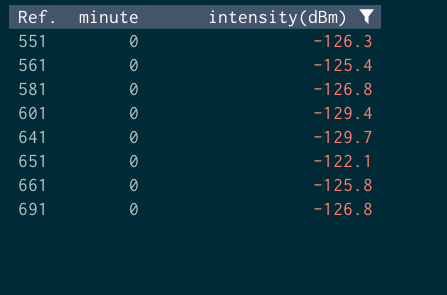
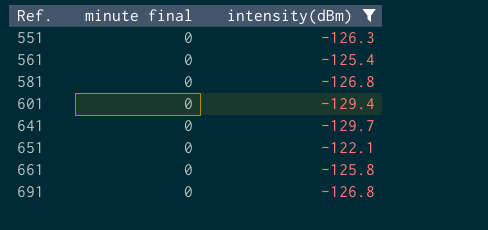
column name: minute -> minute final

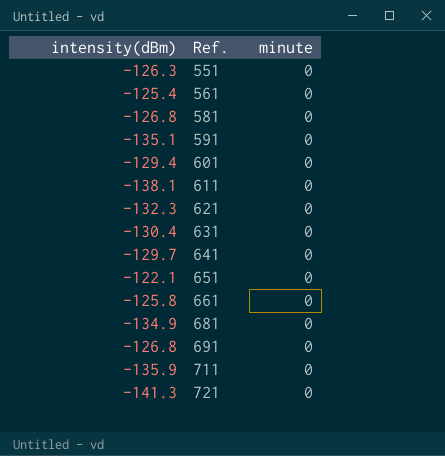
filter: intensity(dBm) >= -129.7 -> none
column intensity(dBm) | position: 3 -> 1
column name: minute final -> minute

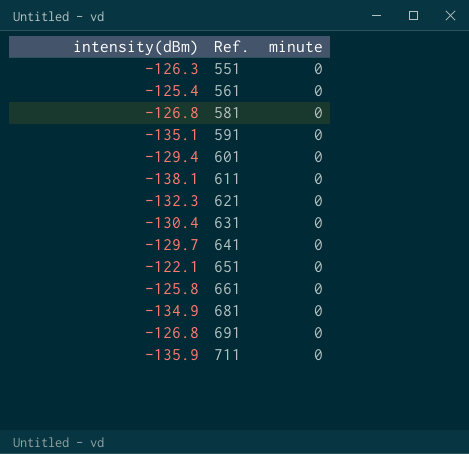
row 721: -141.3 | 0 -> none

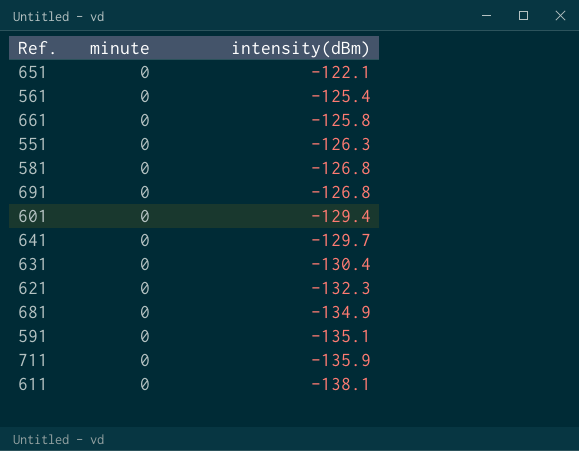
row order: Ref. ascending -> intensity(dBm) descending
column intensity(dBm) | position: 1 -> 3

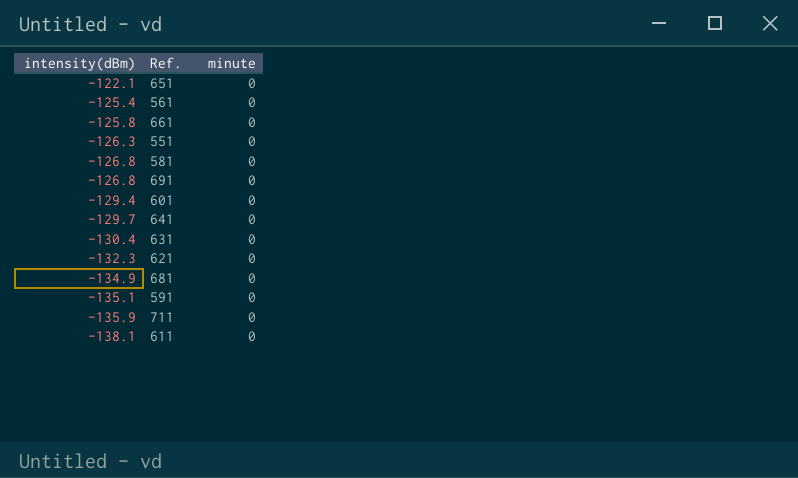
column intensity(dBm) | position: 3 -> 1

